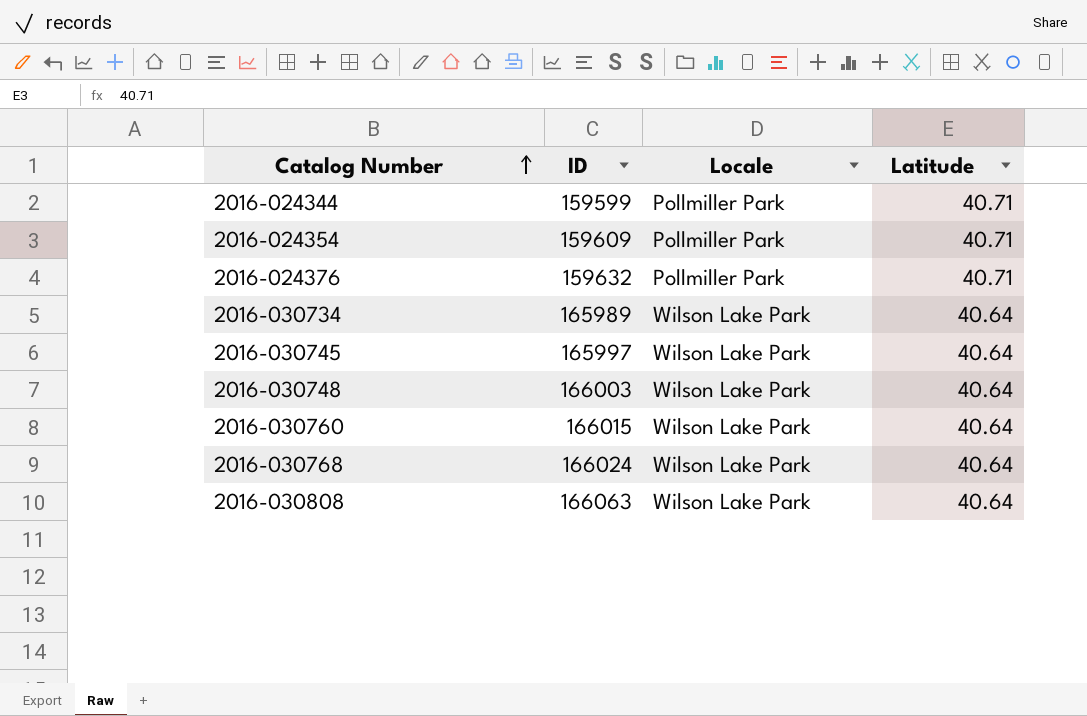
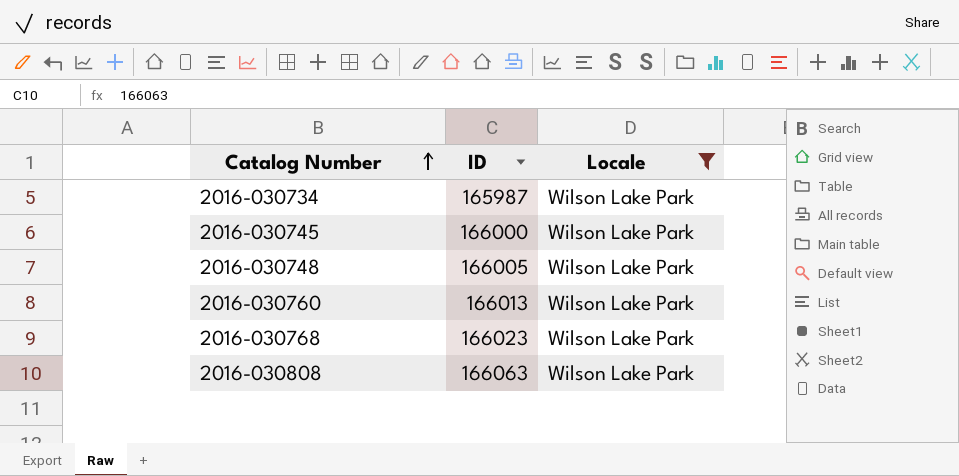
filter: none -> Locale = Wilson Lake Park
column Latitude | position: 4 -> none
2016-030734 | ID: 165989 -> 165987
2016-030745 | ID: 165997 -> 166000
2016-030748 | ID: 166003 -> 166005
2016-030760 | ID: 166015 -> 166013
2016-030768 | ID: 166024 -> 166023

